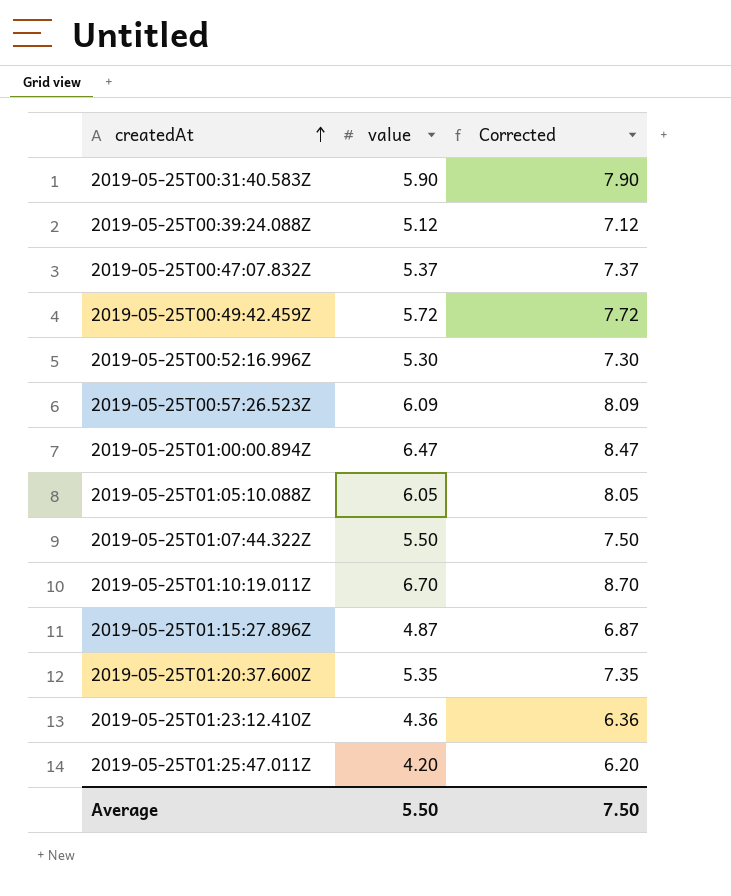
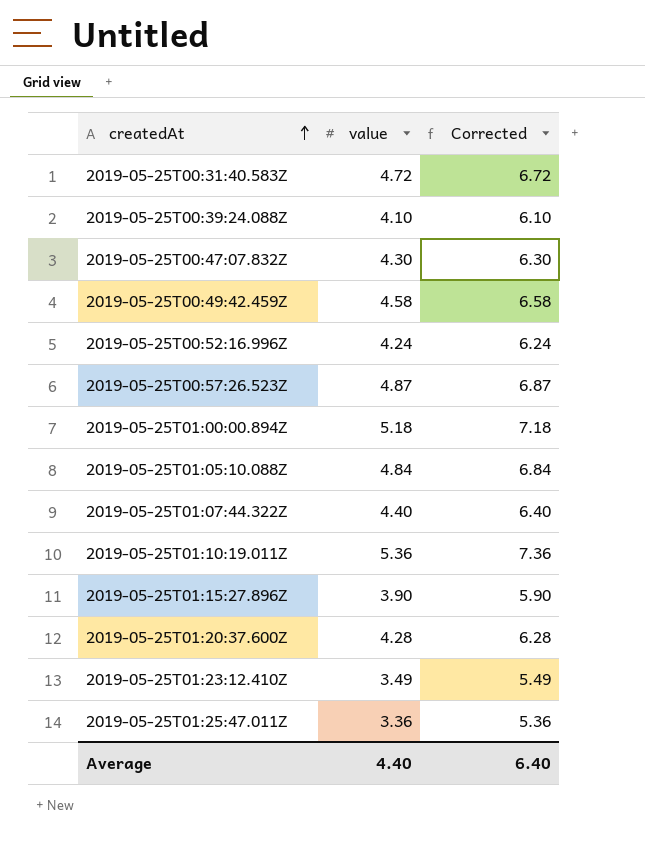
2019-05-25T00:31:40.583Z | value: 5.90 -> 4.72
2019-05-25T00:31:40.583Z | Corrected: 7.90 -> 6.72
2019-05-25T00:39:24.088Z | value: 5.12 -> 4.10
2019-05-25T00:39:24.088Z | Corrected: 7.12 -> 6.10
2019-05-25T00:47:07.832Z | value: 5.37 -> 4.30
2019-05-25T00:47:07.832Z | Corrected: 7.37 -> 6.30
2019-05-25T00:49:42.459Z | value: 5.72 -> 4.58
2019-05-25T00:49:42.459Z | Corrected: 7.72 -> 6.58
2019-05-25T00:52:16.996Z | value: 5.30 -> 4.24
2019-05-25T00:52:16.996Z | Corrected: 7.30 -> 6.24
2019-05-25T00:57:26.523Z | value: 6.09 -> 4.87
2019-05-25T00:57:26.523Z | Corrected: 8.09 -> 6.87
2019-05-25T01:00:00.894Z | value: 6.47 -> 5.18
2019-05-25T01:00:00.894Z | Corrected: 8.47 -> 7.18
2019-05-25T01:05:10.088Z | value: 6.05 -> 4.84
2019-05-25T01:05:10.088Z | Corrected: 8.05 -> 6.84
2019-05-25T01:07:44.322Z | value: 5.50 -> 4.40
2019-05-25T01:07:44.322Z | Corrected: 7.50 -> 6.40
2019-05-25T01:10:19.011Z | value: 6.70 -> 5.36
2019-05-25T01:10:19.011Z | Corrected: 8.70 -> 7.36
2019-05-25T01:15:27.896Z | value: 4.87 -> 3.90
2019-05-25T01:15:27.896Z | Corrected: 6.87 -> 5.90
2019-05-25T01:20:37.600Z | value: 5.35 -> 4.28
2019-05-25T01:20:37.600Z | Corrected: 7.35 -> 6.28
2019-05-25T01:23:12.410Z | value: 4.36 -> 3.49
2019-05-25T01:23:12.410Z | Corrected: 6.36 -> 5.49
2019-05-25T01:25:47.011Z | value: 4.20 -> 3.36
2019-05-25T01:25:47.011Z | Corrected: 6.20 -> 5.36
Average | value: 5.50 -> 4.40
Average | Corrected: 7.50 -> 6.40

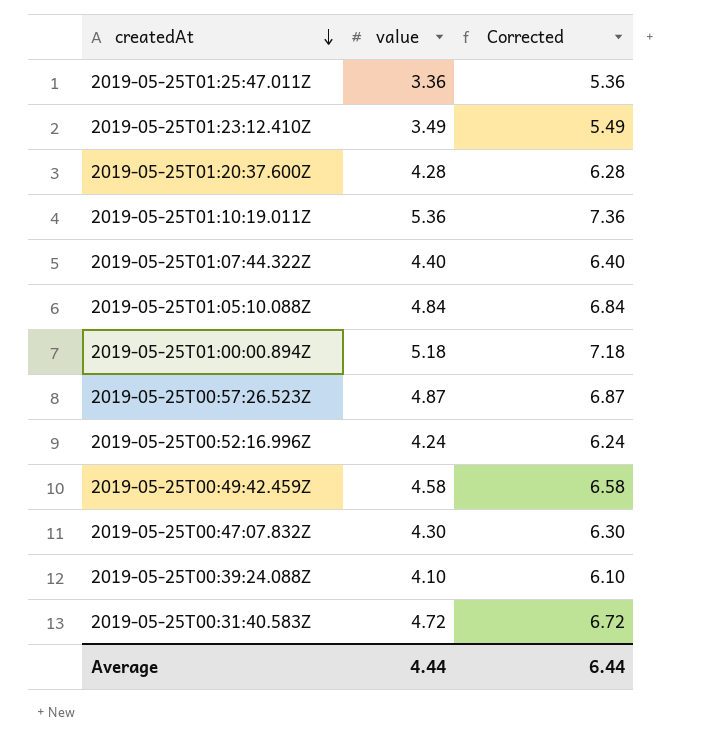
row order: createdAt ascending -> createdAt descending
row 2019-05-25T01:15:27.896Z: 3.90 | 5.90 -> none
Average | value: 4.40 -> 4.44
Average | Corrected: 6.40 -> 6.44

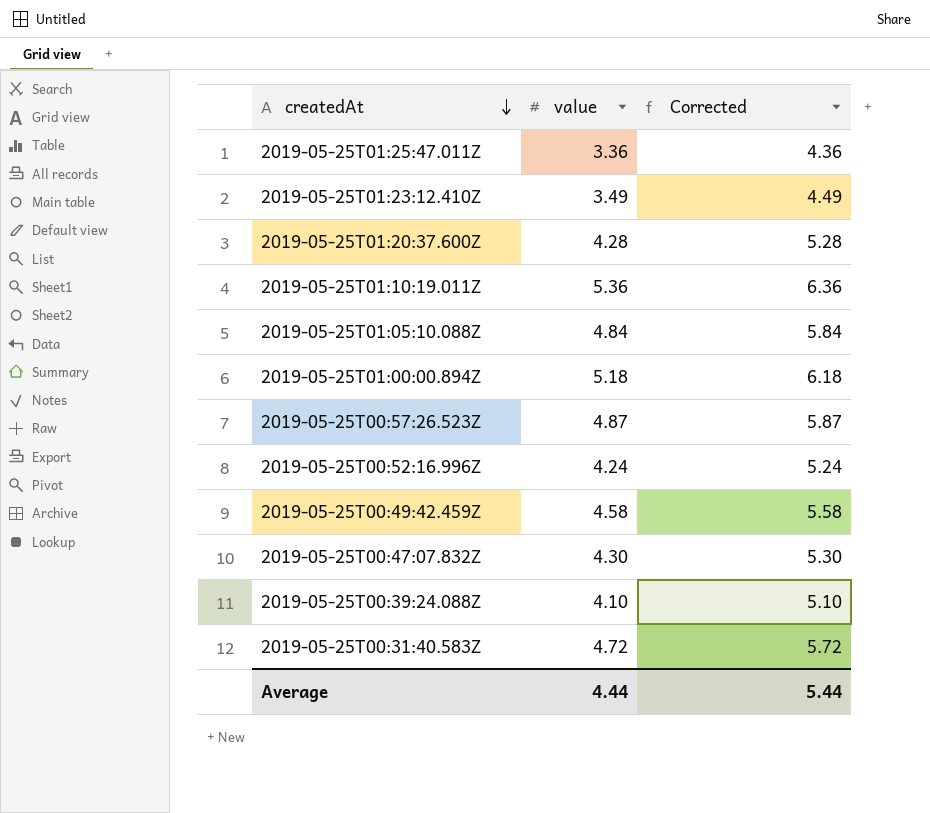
column Corrected | formula: [value] + 2 -> [value] + 1
row 2019-05-25T01:07:44.322Z: 4.40 | 6.40 -> none
Average | Corrected: 6.44 -> 5.44

